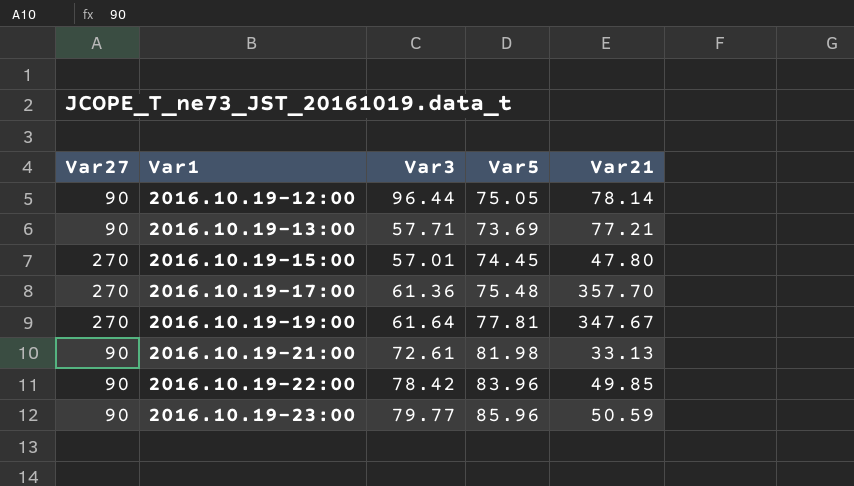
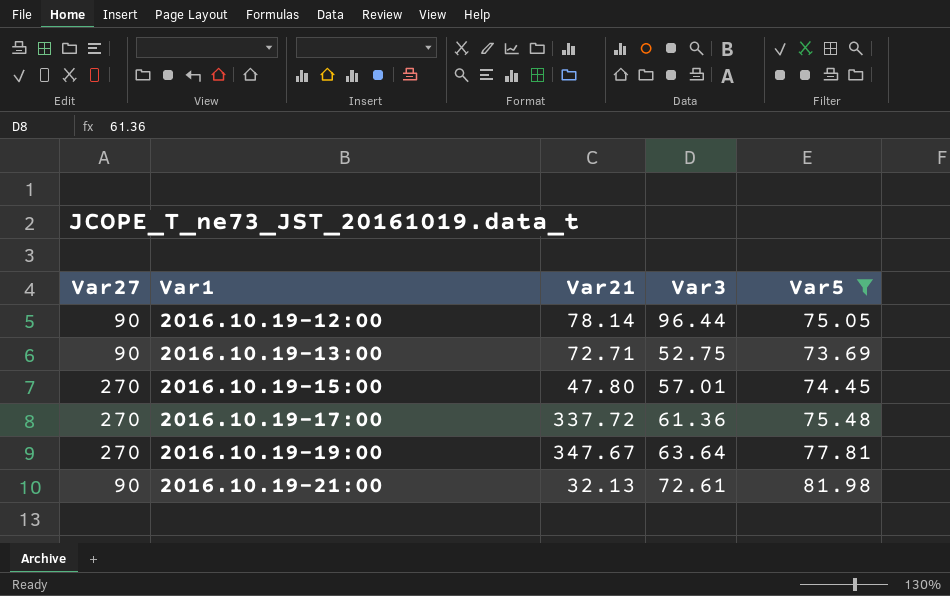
filter: none -> Var5 <= 81.98
column Var21 | position: 5 -> 3
2016.10.19-13:00 | Var21: 77.21 -> 72.71
2016.10.19-13:00 | Var3: 57.71 -> 52.75
2016.10.19-17:00 | Var21: 357.70 -> 337.72
2016.10.19-19:00 | Var3: 61.64 -> 63.64
2016.10.19-21:00 | Var21: 33.13 -> 32.13

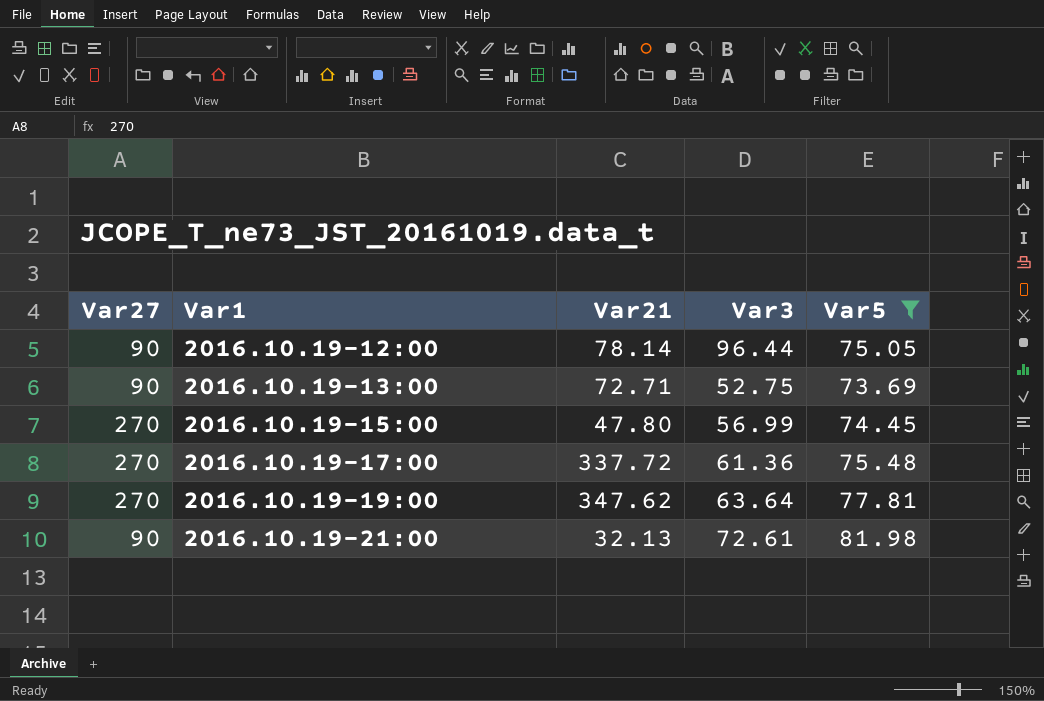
2016.10.19-15:00 | Var3: 57.01 -> 56.99
2016.10.19-19:00 | Var21: 347.67 -> 347.62

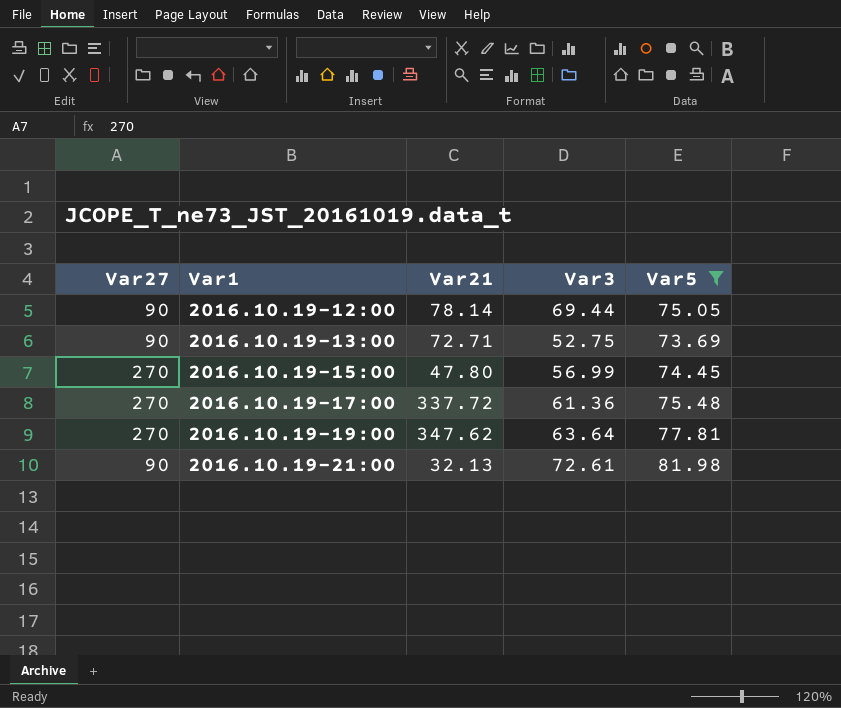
2016.10.19-12:00 | Var3: 96.44 -> 69.44

